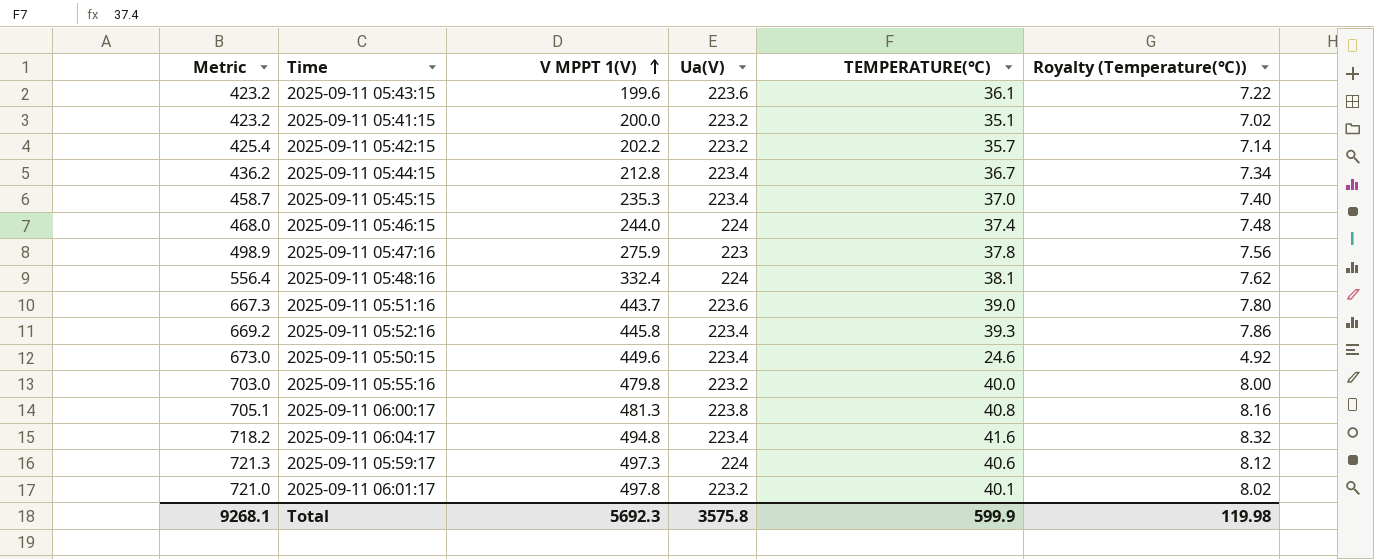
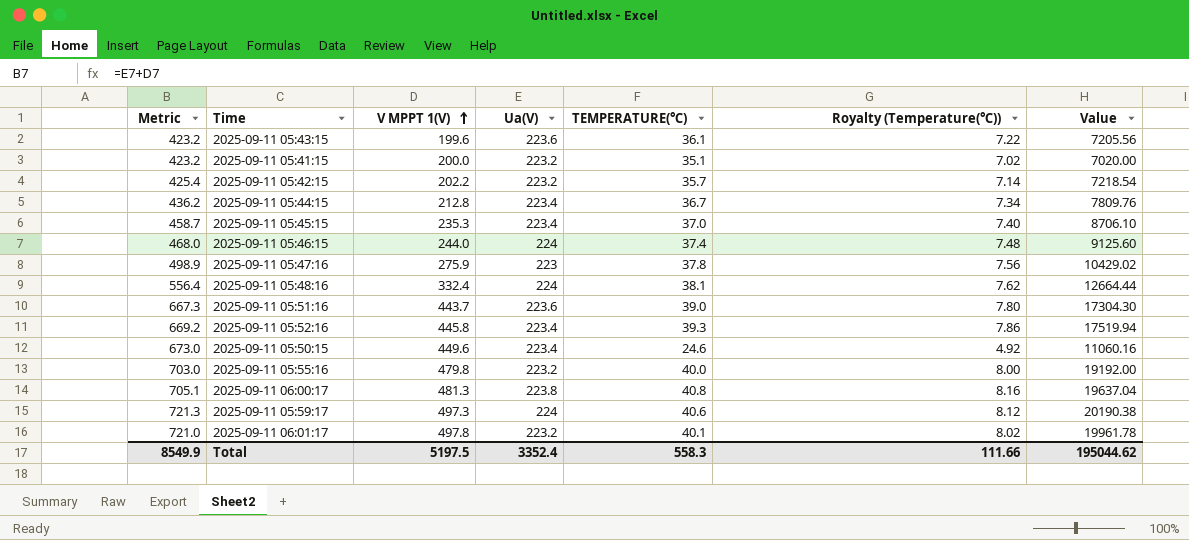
column Value | formula: none -> [V MPPT 1(V)] * [TEMPERATURE(℃)]
row 2025-09-11 06:04:17: 718.2 | 494.8 | 223.4 | 41.6 | 8.32 -> none
Total | Metric: 9268.1 -> 8549.9
Total | V MPPT 1(V): 5692.3 -> 5197.5
Total | Ua(V): 3575.8 -> 3352.4
Total | TEMPERATURE(℃): 599.9 -> 558.3
Total | Royalty (Temperature(℃)): 119.98 -> 111.66

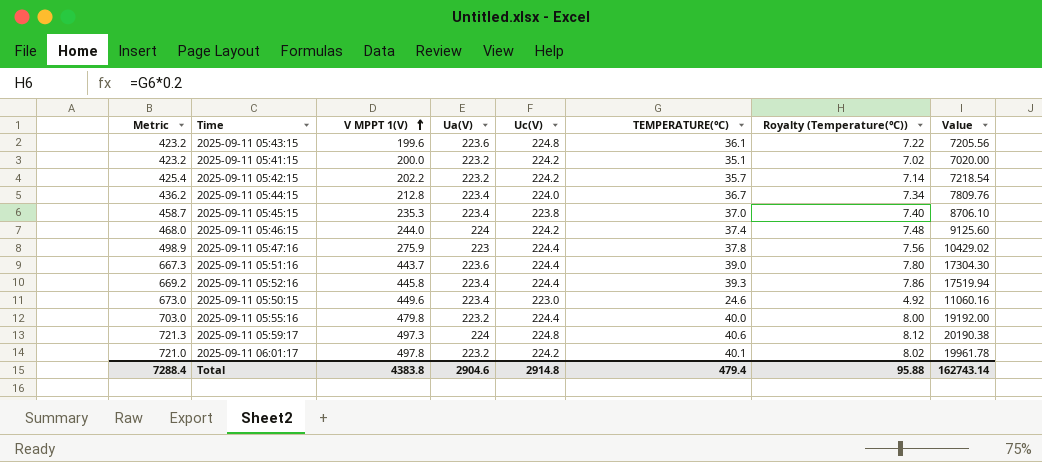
column Uc(V) | position: none -> 5
row 2025-09-11 05:48:16: 556.4 | 332.4 | 224 | 38.1 | 7.62 | 12664.44 -> none
row 2025-09-11 06:00:17: 705.1 | 481.3 | 223.8 | 40.8 | 8.16 | 19637.04 -> none
Total | Metric: 8549.9 -> 7288.4
Total | V MPPT 1(V): 5197.5 -> 4383.8
Total | Ua(V): 3352.4 -> 2904.6
Total | TEMPERATURE(℃): 558.3 -> 479.4
Total | Royalty (Temperature(℃)): 111.66 -> 95.88
Total | Value: 195044.62 -> 162743.14

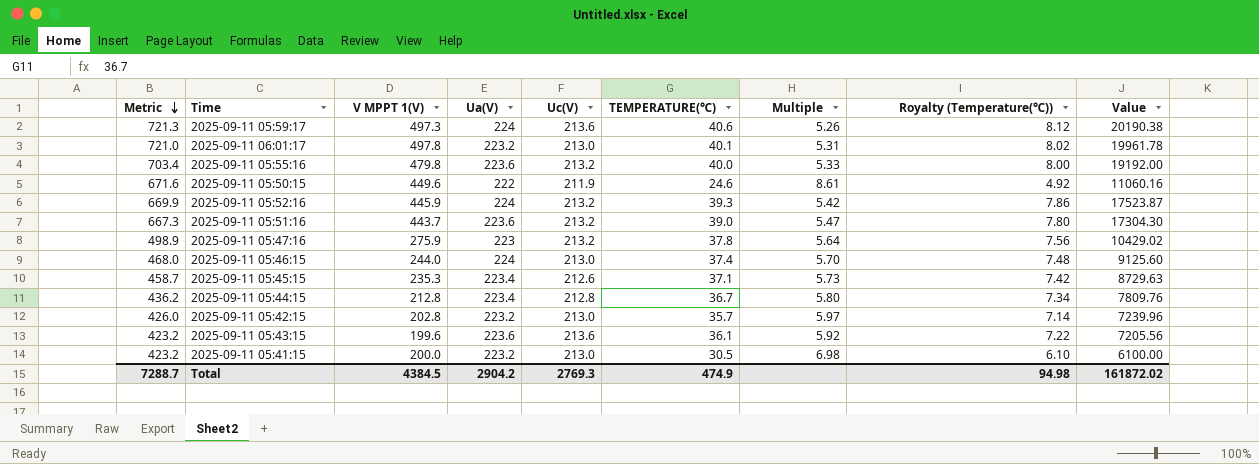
row order: V MPPT 1(V) ascending -> Metric descending
column Multiple | formula: none -> [Uc(V)] / [TEMPERATURE(℃)]
2025-09-11 05:59:17 | Uc(V): 224.8 -> 213.6
2025-09-11 06:01:17 | Uc(V): 224.2 -> 213.0
2025-09-11 05:55:16 | Metric: 703.0 -> 703.4
2025-09-11 05:55:16 | Ua(V): 223.2 -> 223.6
2025-09-11 05:55:16 | Uc(V): 224.4 -> 213.2
2025-09-11 05:50:15 | Metric: 673.0 -> 671.6
2025-09-11 05:50:15 | Ua(V): 223.4 -> 222
2025-09-11 05:50:15 | Uc(V): 223.0 -> 211.9
2025-09-11 05:52:16 | Metric: 669.2 -> 669.9
2025-09-11 05:52:16 | V MPPT 1(V): 445.8 -> 445.9
2025-09-11 05:52:16 | Ua(V): 223.4 -> 224
2025-09-11 05:52:16 | Uc(V): 224.4 -> 213.2
2025-09-11 05:52:16 | Value: 17519.94 -> 17523.87
2025-09-11 05:51:16 | Uc(V): 224.4 -> 213.2
2025-09-11 05:47:16 | Uc(V): 224.4 -> 213.2
2025-09-11 05:46:15 | Uc(V): 224.2 -> 213.0
2025-09-11 05:45:15 | Uc(V): 223.8 -> 212.6
2025-09-11 05:45:15 | TEMPERATURE(℃): 37.0 -> 37.1
2025-09-11 05:45:15 | Royalty (Temperature(℃)): 7.40 -> 7.42
2025-09-11 05:45:15 | Value: 8706.10 -> 8729.63
2025-09-11 05:44:15 | Uc(V): 224.0 -> 212.8
2025-09-11 05:42:15 | Metric: 425.4 -> 426.0
2025-09-11 05:42:15 | V MPPT 1(V): 202.2 -> 202.8
2025-09-11 05:42:15 | Uc(V): 224.2 -> 213.0
2025-09-11 05:42:15 | Value: 7218.54 -> 7239.96
2025-09-11 05:43:15 | Uc(V): 224.8 -> 213.6
2025-09-11 05:41:15 | Uc(V): 224.2 -> 213.0
2025-09-11 05:41:15 | TEMPERATURE(℃): 35.1 -> 30.5
2025-09-11 05:41:15 | Royalty (Temperature(℃)): 7.02 -> 6.10
2025-09-11 05:41:15 | Value: 7020.00 -> 6100.00
Total | Metric: 7288.4 -> 7288.7
Total | V MPPT 1(V): 4383.8 -> 4384.5
Total | Ua(V): 2904.6 -> 2904.2
Total | Uc(V): 2914.8 -> 2769.3
Total | TEMPERATURE(℃): 479.4 -> 474.9
Total | Royalty (Temperature(℃)): 95.88 -> 94.98
Total | Value: 162743.14 -> 161872.02

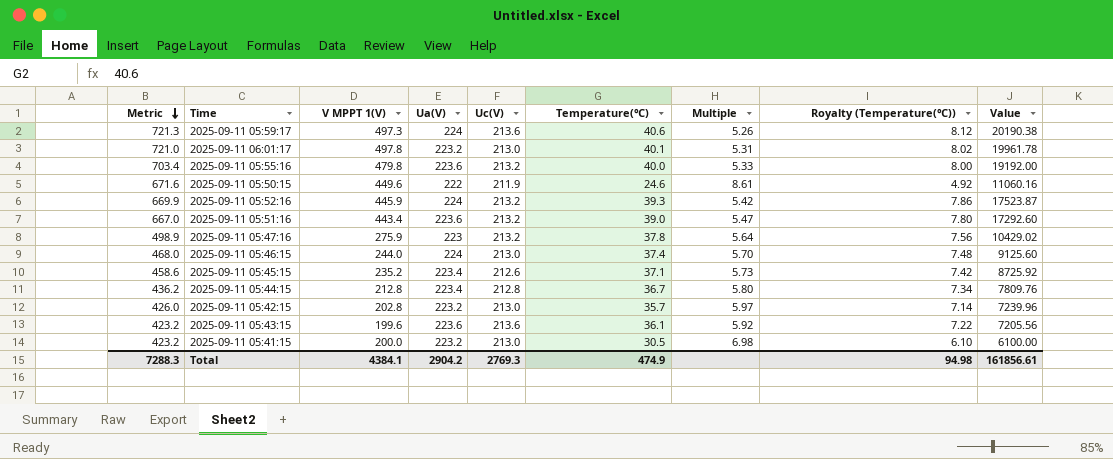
column name: TEMPERATURE(℃) -> Temperature(℃)
2025-09-11 05:51:16 | Metric: 667.3 -> 667.0
2025-09-11 05:51:16 | V MPPT 1(V): 443.7 -> 443.4
2025-09-11 05:51:16 | Value: 17304.30 -> 17292.60
2025-09-11 05:45:15 | Metric: 458.7 -> 458.6
2025-09-11 05:45:15 | V MPPT 1(V): 235.3 -> 235.2
2025-09-11 05:45:15 | Value: 8729.63 -> 8725.92
Total | Metric: 7288.7 -> 7288.3
Total | V MPPT 1(V): 4384.5 -> 4384.1
Total | Value: 161872.02 -> 161856.61

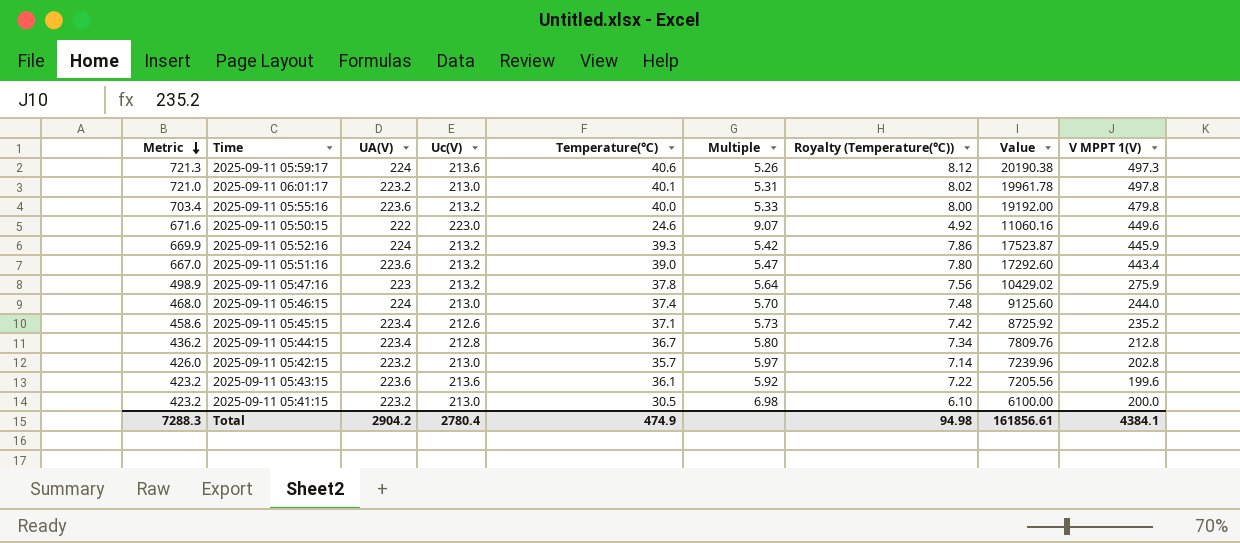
column name: Ua(V) -> UA(V)
column V MPPT 1(V) | position: 3 -> 9
2025-09-11 05:50:15 | Uc(V): 211.9 -> 223.0
2025-09-11 05:50:15 | Multiple: 8.61 -> 9.07
Total | Uc(V): 2769.3 -> 2780.4

